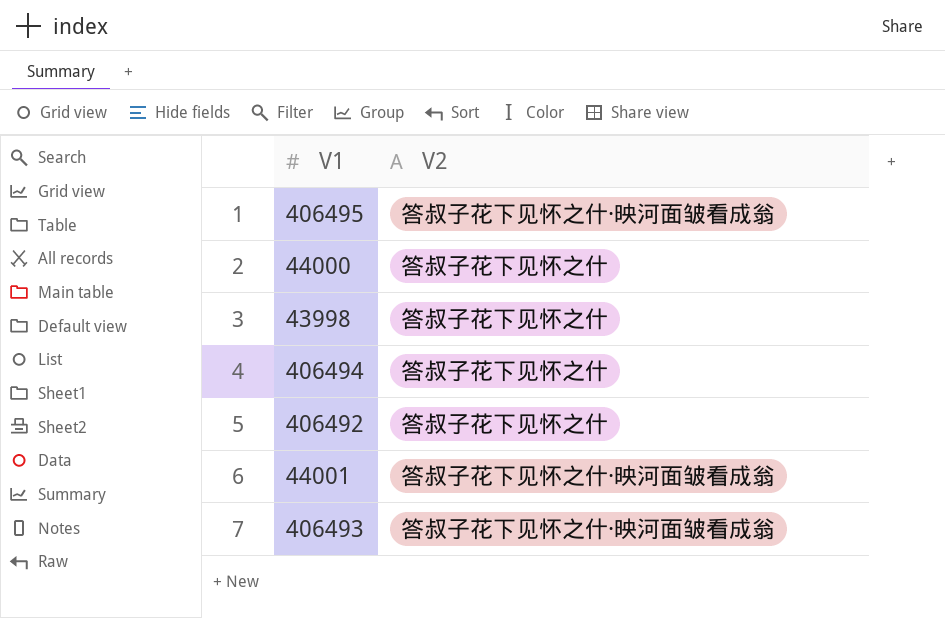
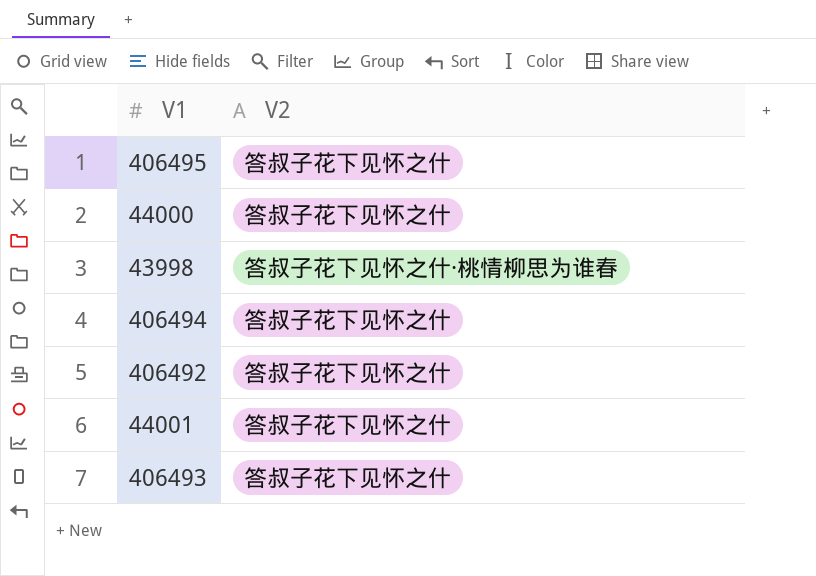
406495 | V2: 答叔子花下见怀之什·映河面皱看成翁 -> 答叔子花下见怀之什
43998 | V2: 答叔子花下见怀之什 -> 答叔子花下见怀之什·桃情柳思为谁春
44001 | V2: 答叔子花下见怀之什·映河面皱看成翁 -> 答叔子花下见怀之什
406493 | V2: 答叔子花下见怀之什·映河面皱看成翁 -> 答叔子花下见怀之什

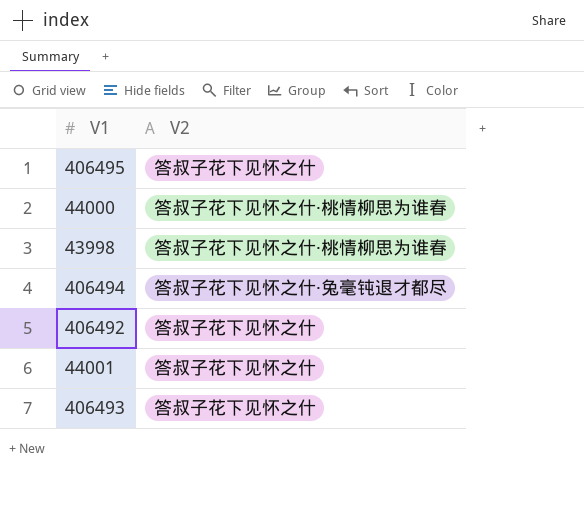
44000 | V2: 答叔子花下见怀之什 -> 答叔子花下见怀之什·桃情柳思为谁春
406494 | V2: 答叔子花下见怀之什 -> 答叔子花下见怀之什·兔毫钝退才都尽

